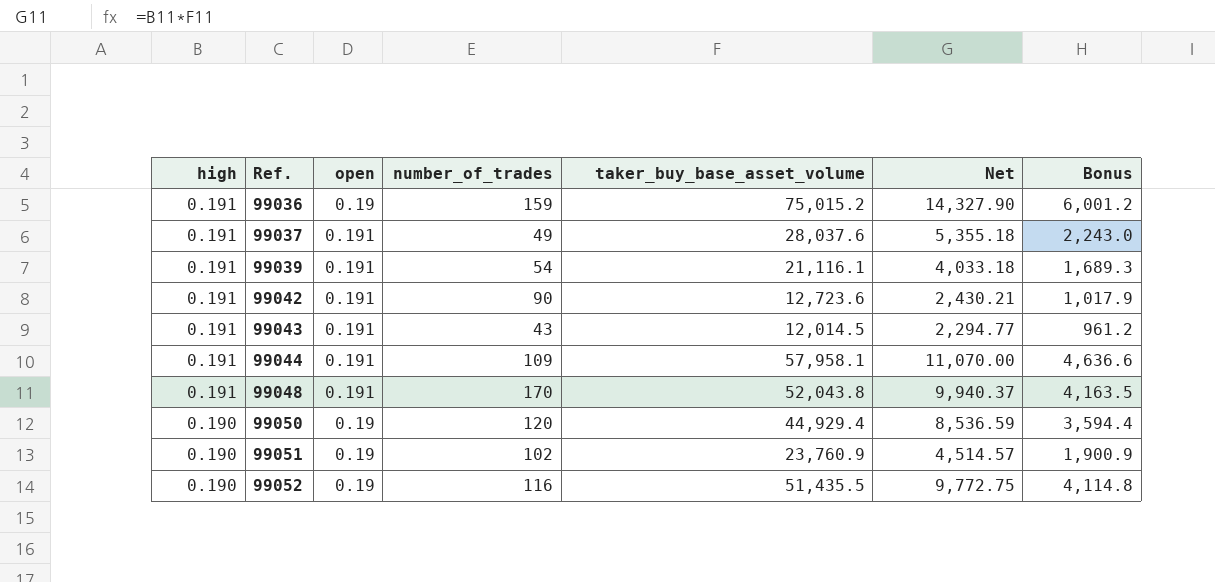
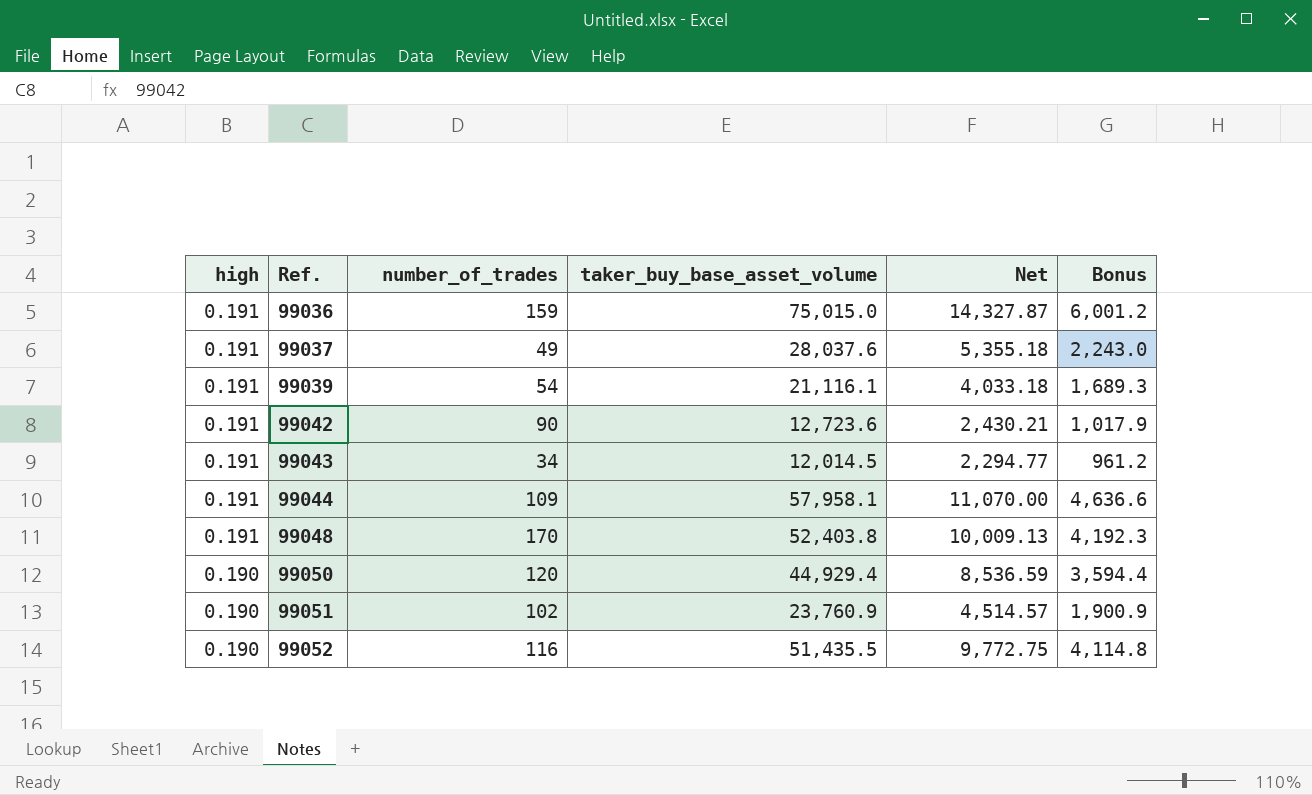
column open | position: 3 -> none
99036 | taker_buy_base_asset_volume: 75,015.2 -> 75,015.0
99036 | Net: 14,327.90 -> 14,327.87
99043 | number_of_trades: 43 -> 34
99048 | taker_buy_base_asset_volume: 52,043.8 -> 52,403.8
99048 | Net: 9,940.37 -> 10,009.13
99048 | Bonus: 4,163.5 -> 4,192.3

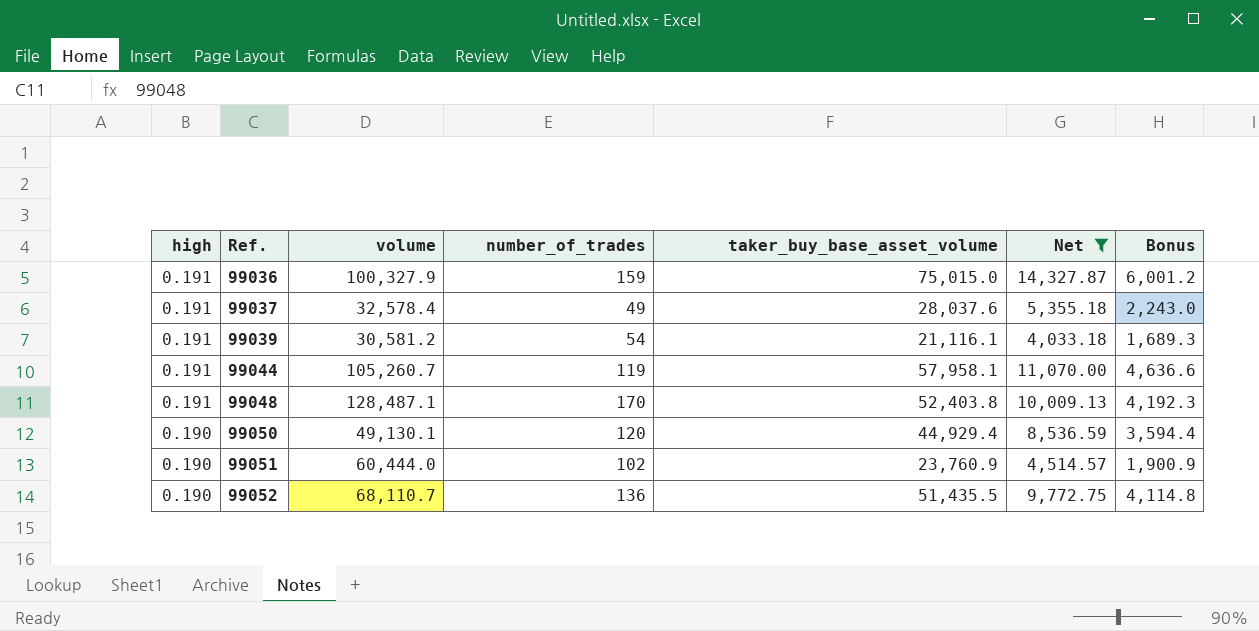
filter: none -> Net >= 4,033.18
column volume | position: none -> 3
99044 | number_of_trades: 109 -> 119
99052 | number_of_trades: 116 -> 136

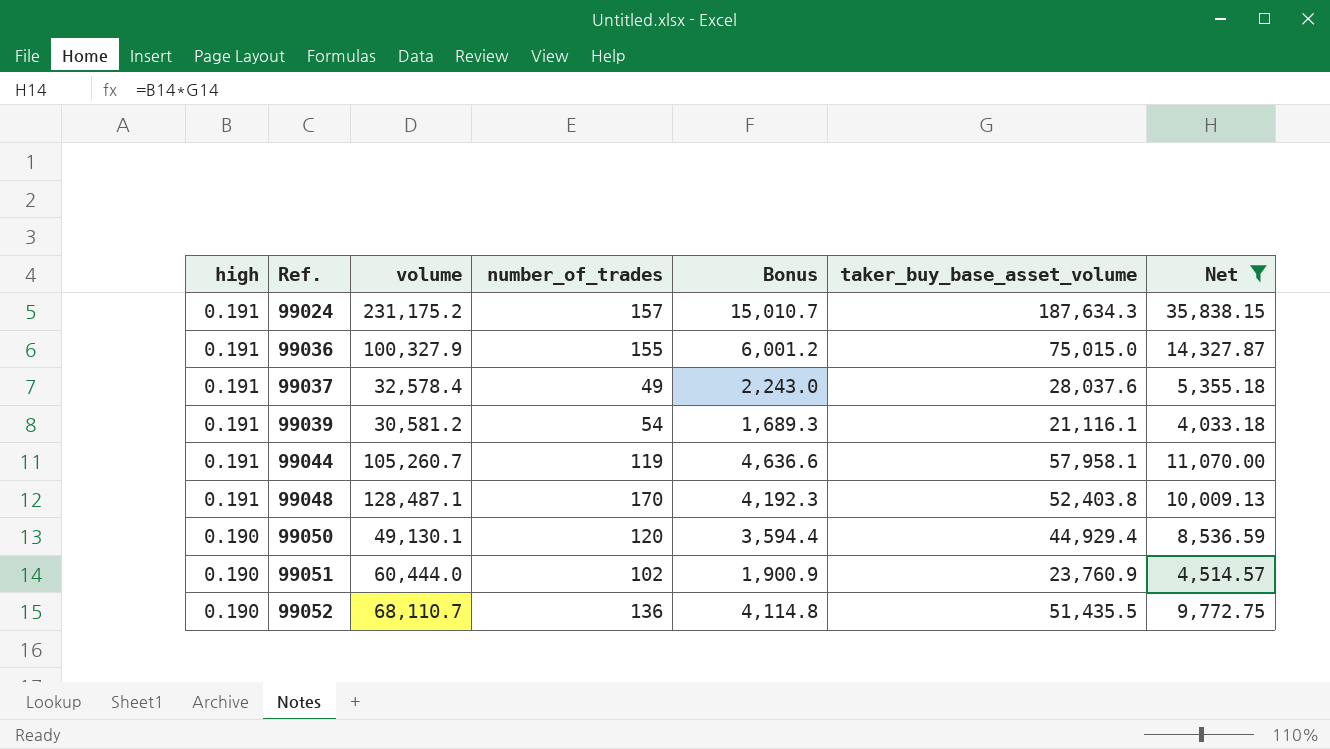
column Bonus | position: 7 -> 5
row 99024: none -> 0.191 | 231,175.2 | 157 | 15,010.7 | 187,634.3 | 35,838.15
99036 | number_of_trades: 159 -> 155

